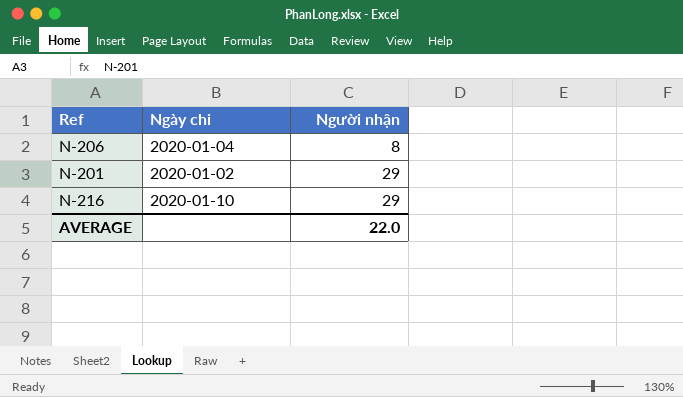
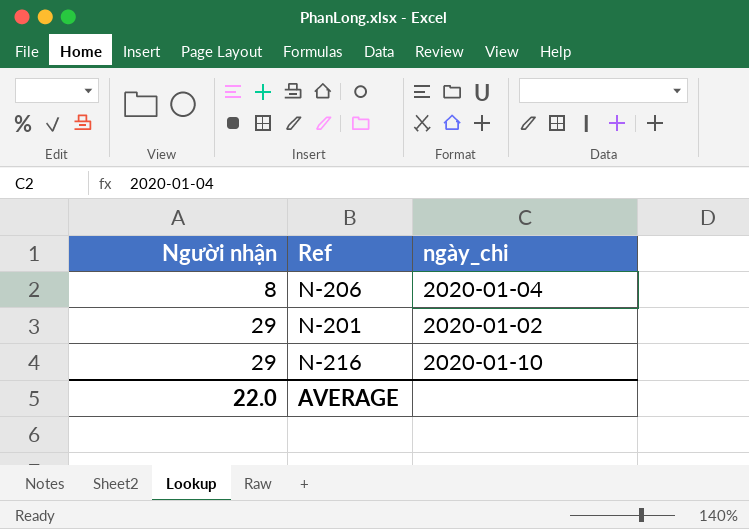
column Người nhận | position: 3 -> 1
column name: Ngày chi -> ngày_chi

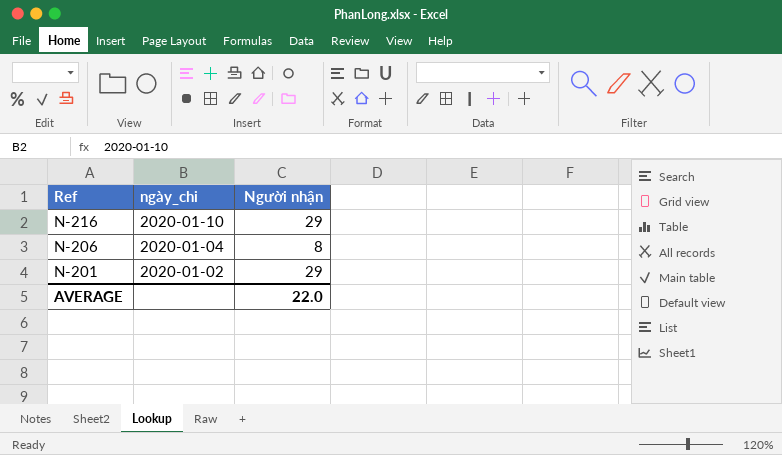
row order: Người nhận ascending -> Ref descending
column Người nhận | position: 1 -> 3

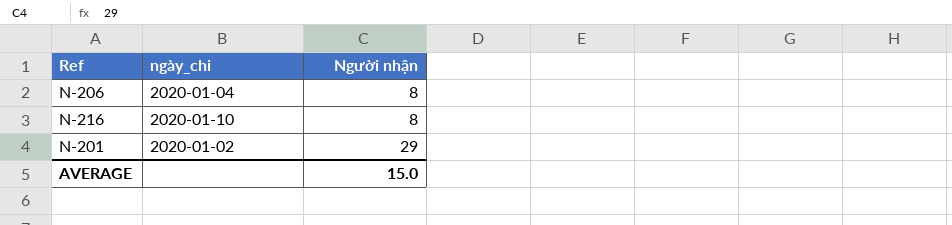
row order: Ref descending -> Người nhận ascending
N-216 | Người nhận: 29 -> 8
AVERAGE | Người nhận: 22.0 -> 15.0

